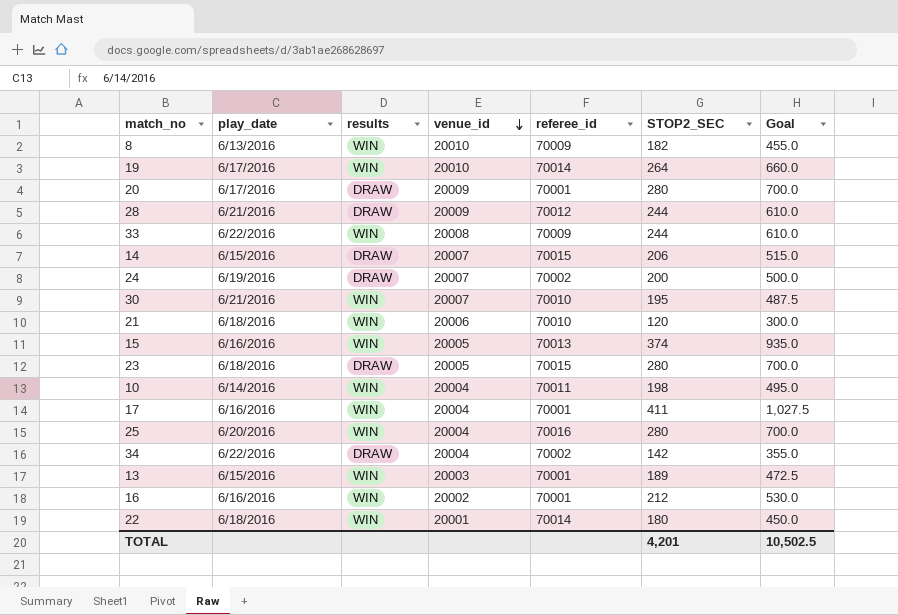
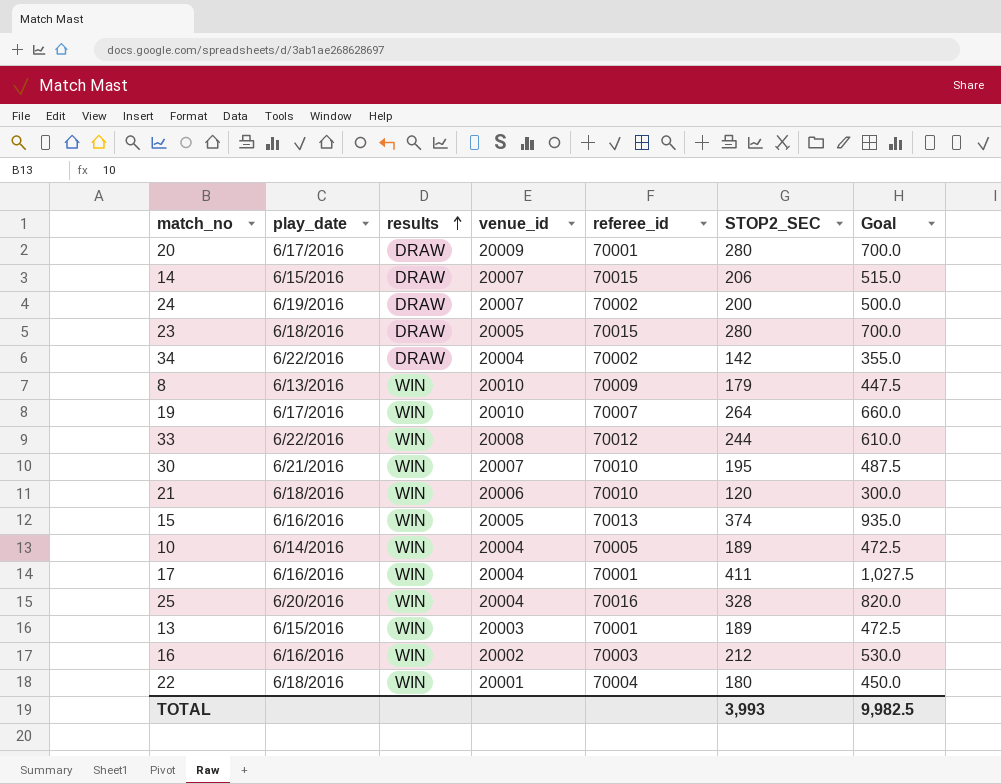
row order: venue_id descending -> results ascending
row 28: 6/21/2016 | DRAW | 20009 | 70012 | 244 | 610.0 -> none
8 | STOP2_SEC: 182 -> 179
8 | Goal: 455.0 -> 447.5
19 | referee_id: 70014 -> 70007
33 | referee_id: 70009 -> 70012
10 | referee_id: 70011 -> 70005
10 | STOP2_SEC: 198 -> 189
10 | Goal: 495.0 -> 472.5
25 | STOP2_SEC: 280 -> 328
25 | Goal: 700.0 -> 820.0
16 | referee_id: 70001 -> 70003
22 | referee_id: 70014 -> 70004
TOTAL | STOP2_SEC: 4,201 -> 3,993
TOTAL | Goal: 10,502.5 -> 9,982.5

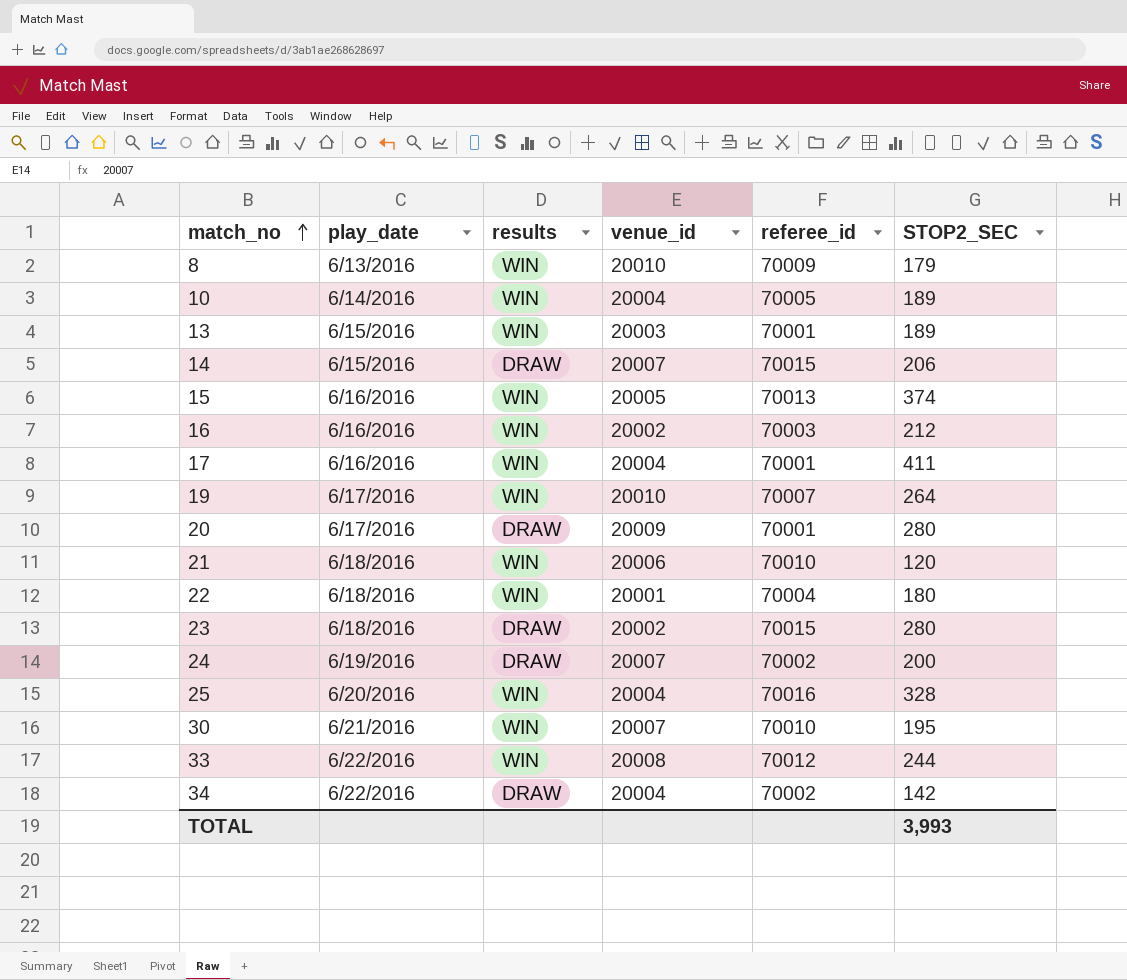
row order: results ascending -> match_no ascending
column Goal | formula: [STOP2_SEC] * 2.5 -> none
23 | venue_id: 20005 -> 20002

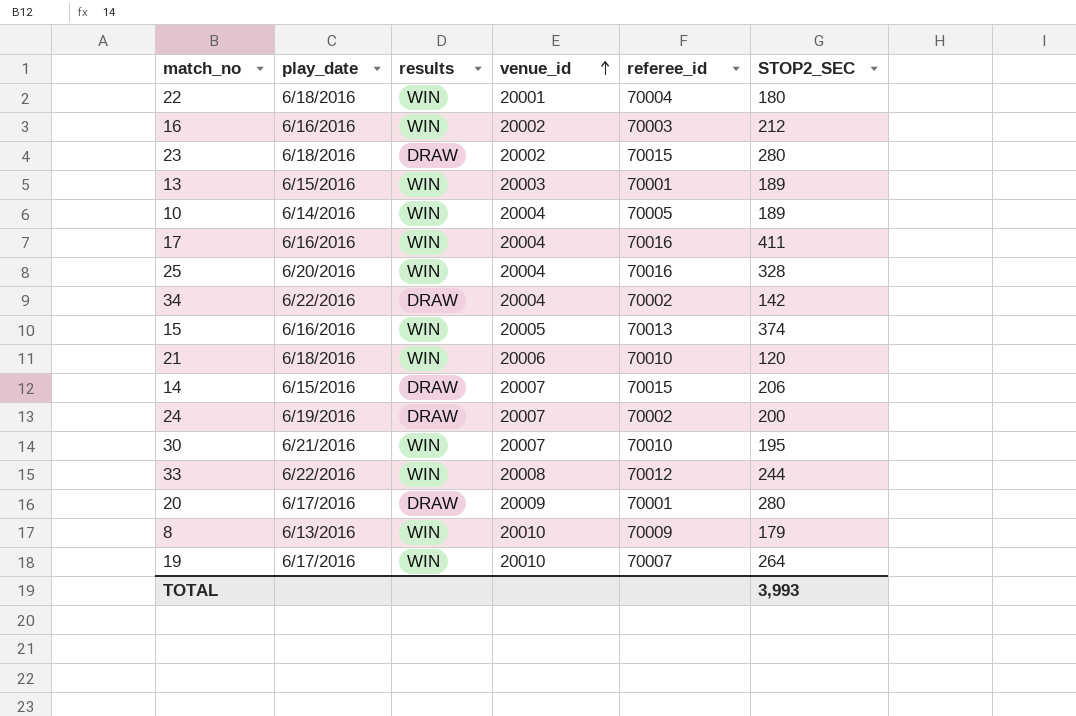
row order: match_no ascending -> venue_id ascending
17 | referee_id: 70001 -> 70016

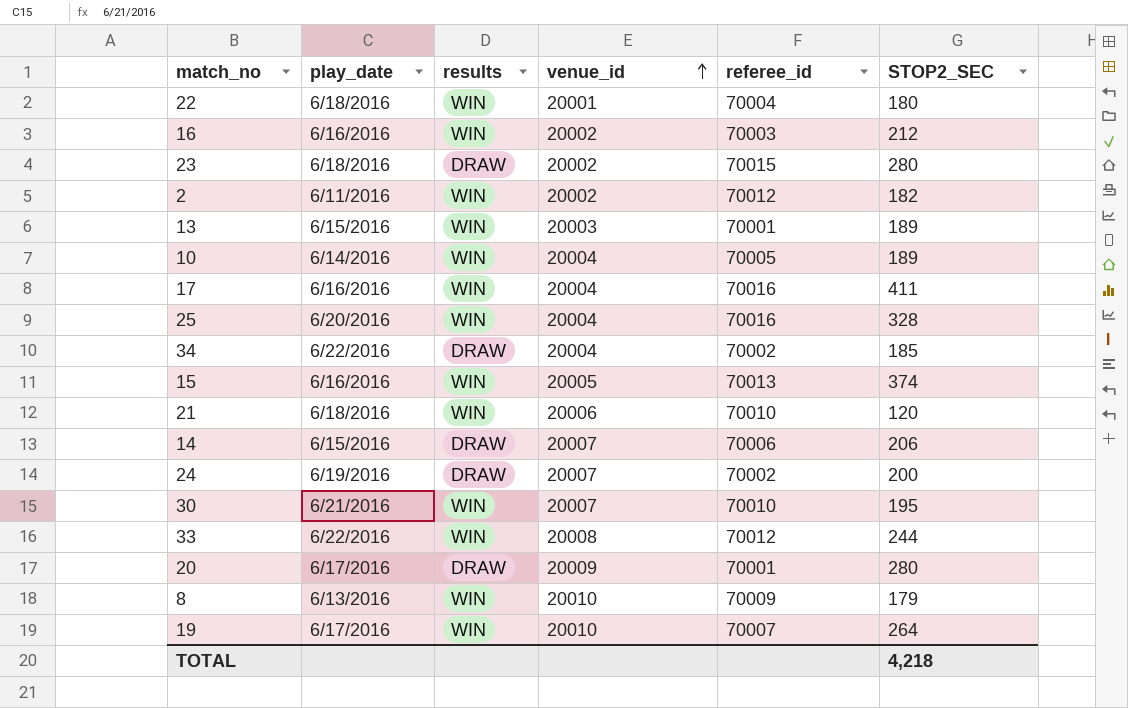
row 2: none -> 6/11/2016 | WIN | 20002 | 70012 | 182
34 | STOP2_SEC: 142 -> 185
14 | referee_id: 70015 -> 70006
TOTAL | STOP2_SEC: 3,993 -> 4,218

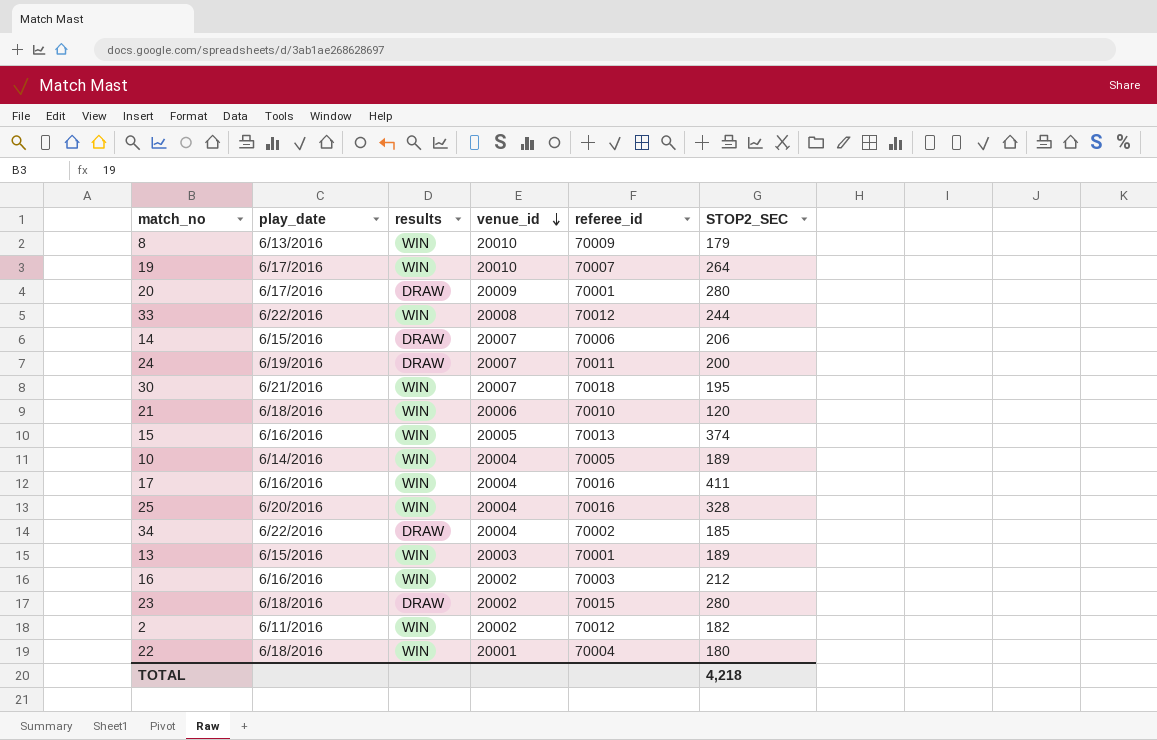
row order: venue_id ascending -> venue_id descending
24 | referee_id: 70002 -> 70011
30 | referee_id: 70010 -> 70018

